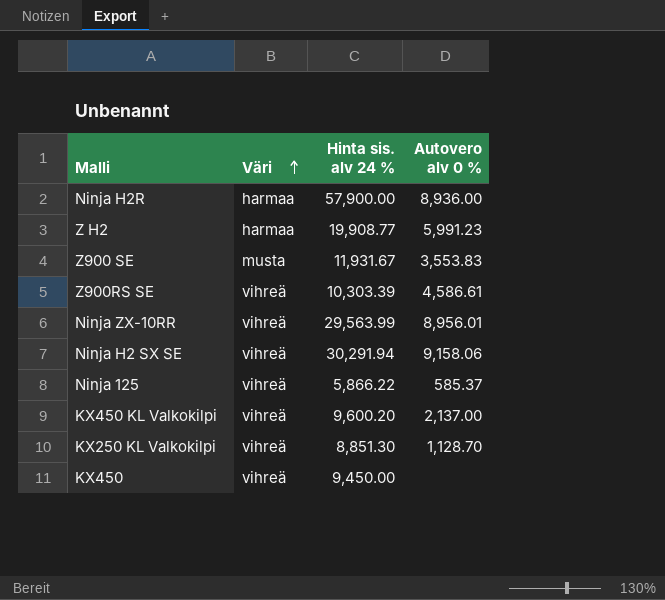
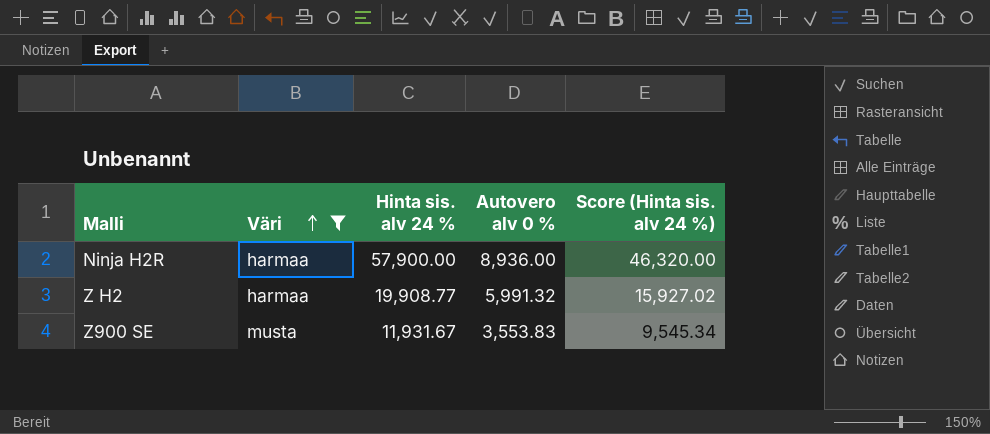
filter: none -> Väri != vihreä
column Score (Hinta sis. alv 24 %) | formula: none -> [Hinta sis. alv 24 %] * 0.8
Z H2 | Autovero alv 0 %: 5,991.23 -> 5,991.32

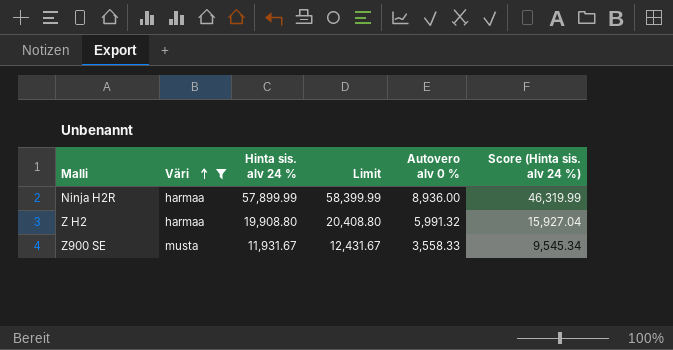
column Limit | formula: none -> [Hinta sis. alv 24 %] + 500
Ninja H2R | Hinta sis. alv 24 %: 57,900.00 -> 57,899.99
Ninja H2R | Score (Hinta sis. alv 24 %): 46,320.00 -> 46,319.99
Z H2 | Hinta sis. alv 24 %: 19,908.77 -> 19,908.80
Z H2 | Score (Hinta sis. alv 24 %): 15,927.02 -> 15,927.04
Z900 SE | Autovero alv 0 %: 3,553.83 -> 3,558.33

